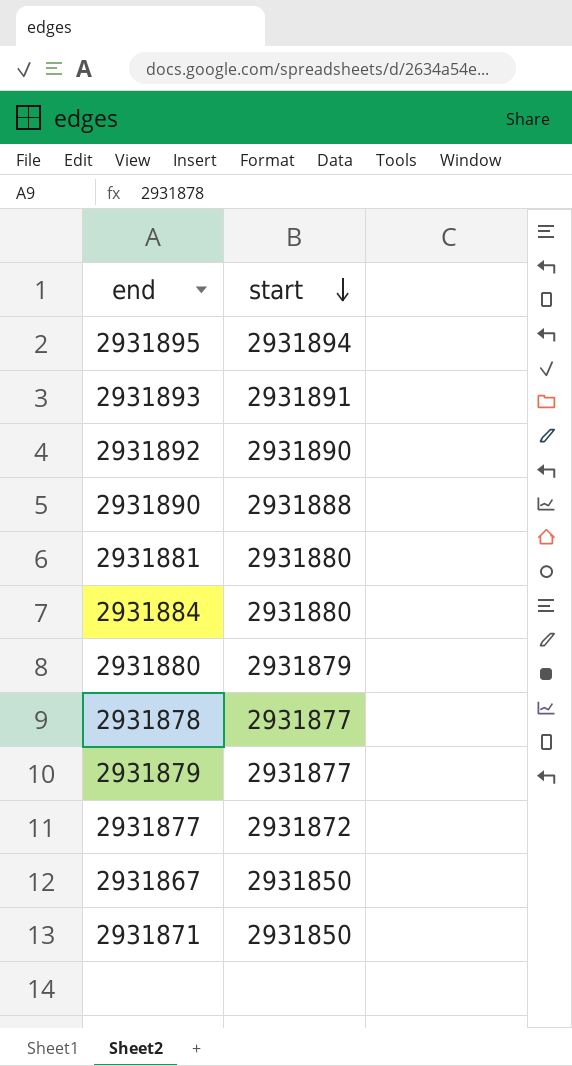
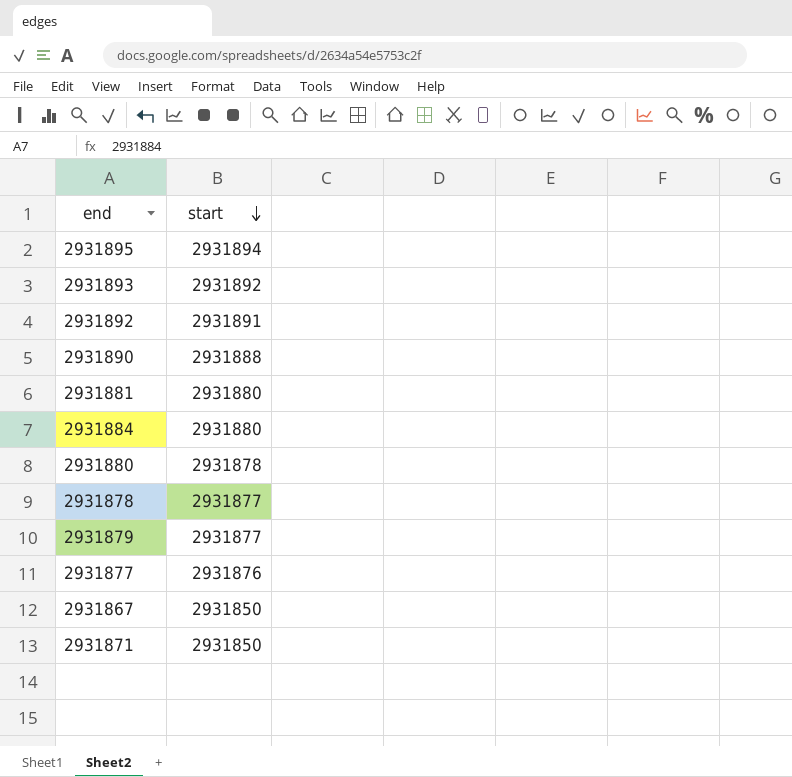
2931893 | start: 2931891 -> 2931892
2931892 | start: 2931890 -> 2931891
2931880 | start: 2931879 -> 2931878
2931877 | start: 2931872 -> 2931876

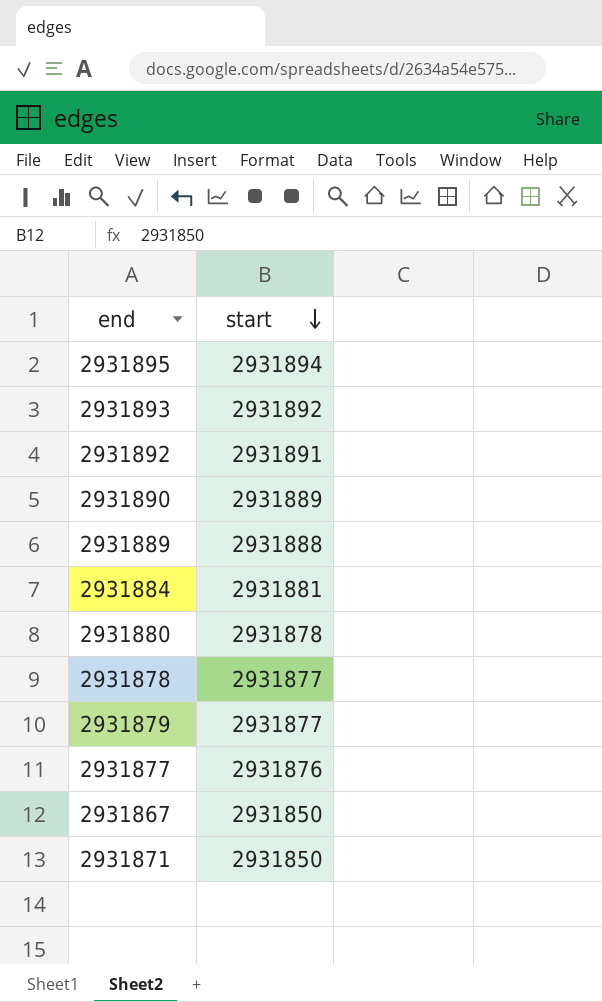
row 2931881: 2931880 -> none
2931890 | start: 2931888 -> 2931889
row 2931889: none -> 2931888
2931884 | start: 2931880 -> 2931881

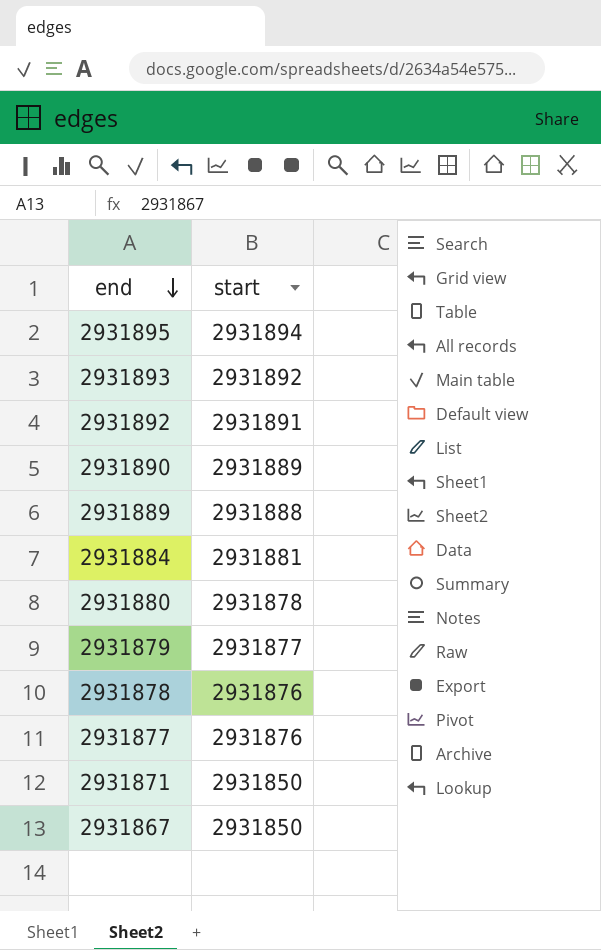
row order: start descending -> end descending
2931878 | start: 2931877 -> 2931876

